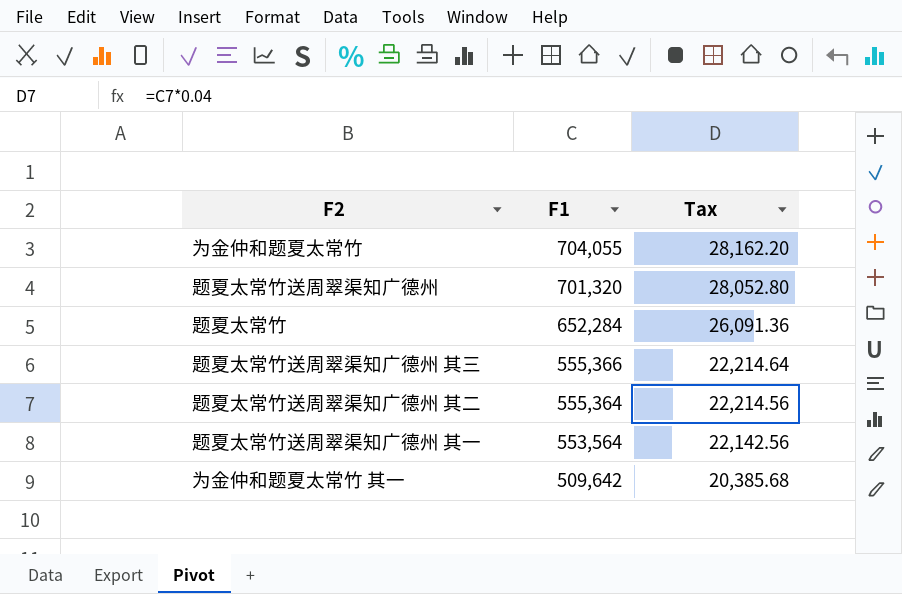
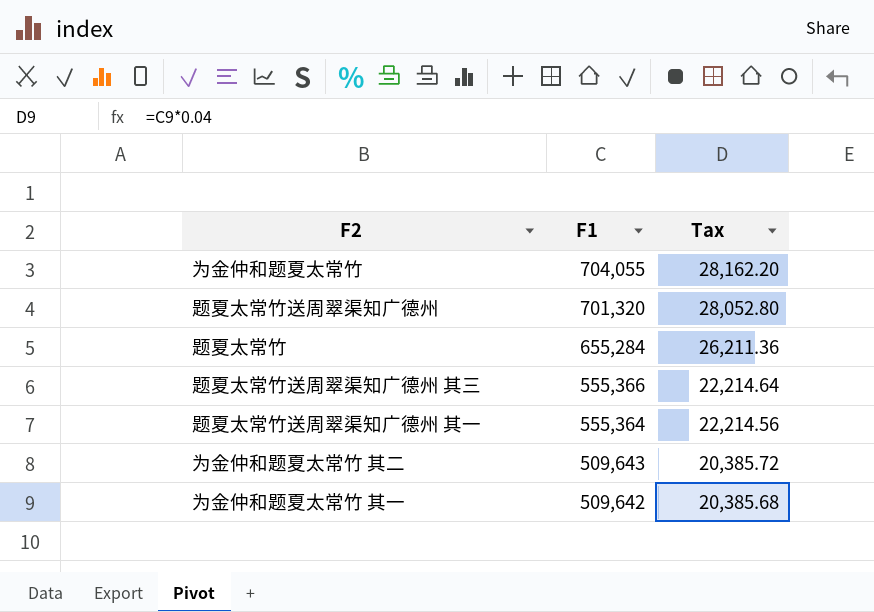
row 题夏太常竹送周翠渠知广德州 其二: 555,364 | 22,214.56 -> none
题夏太常竹 | F1: 652,284 -> 655,284
题夏太常竹 | Tax: 26,091.36 -> 26,211.36
题夏太常竹送周翠渠知广德州 其一 | F1: 553,564 -> 555,364
题夏太常竹送周翠渠知广德州 其一 | Tax: 22,142.56 -> 22,214.56
row 为金仲和题夏太常竹 其二: none -> 509,643 | 20,385.72

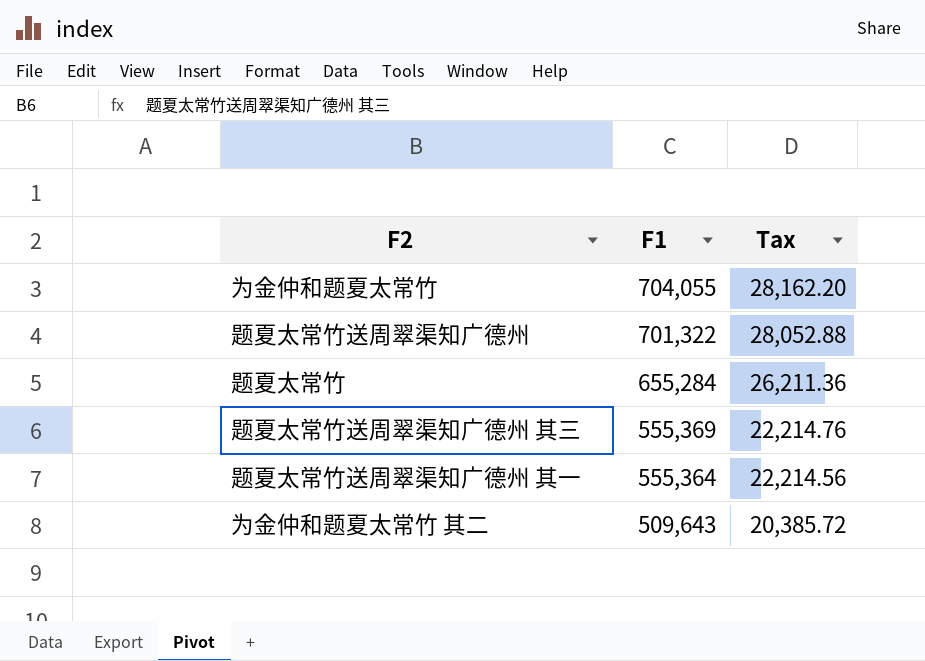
row 为金仲和题夏太常竹 其一: 509,642 | 20,385.68 -> none
题夏太常竹送周翠渠知广德州 | F1: 701,320 -> 701,322
题夏太常竹送周翠渠知广德州 | Tax: 28,052.80 -> 28,052.88
题夏太常竹送周翠渠知广德州 其三 | F1: 555,366 -> 555,369
题夏太常竹送周翠渠知广德州 其三 | Tax: 22,214.64 -> 22,214.76

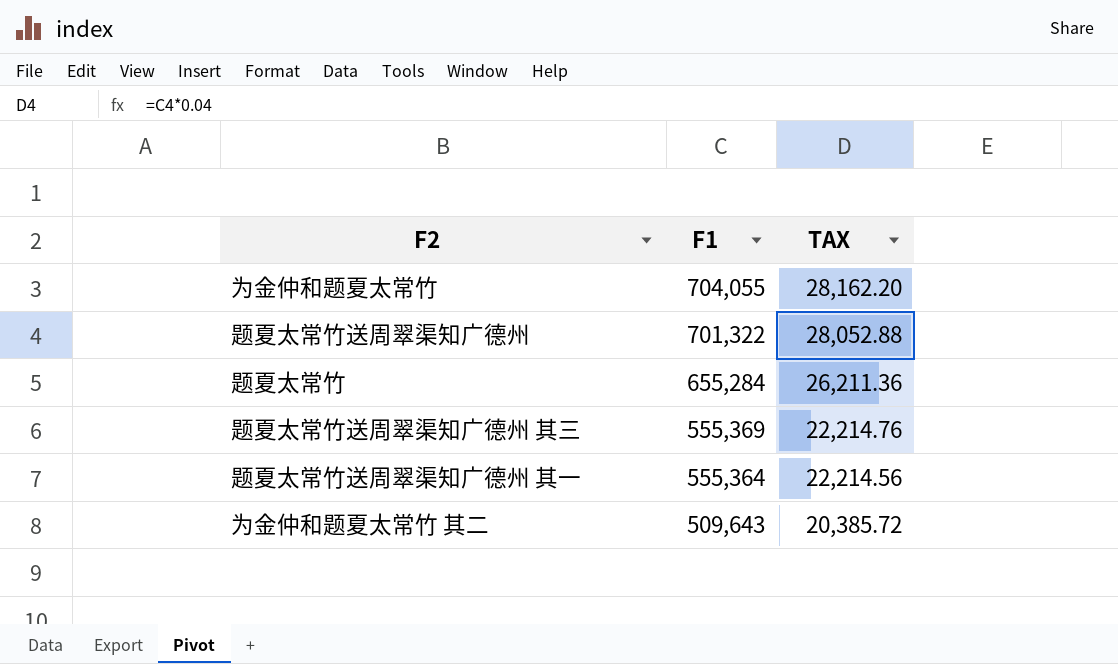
column name: Tax -> TAX

